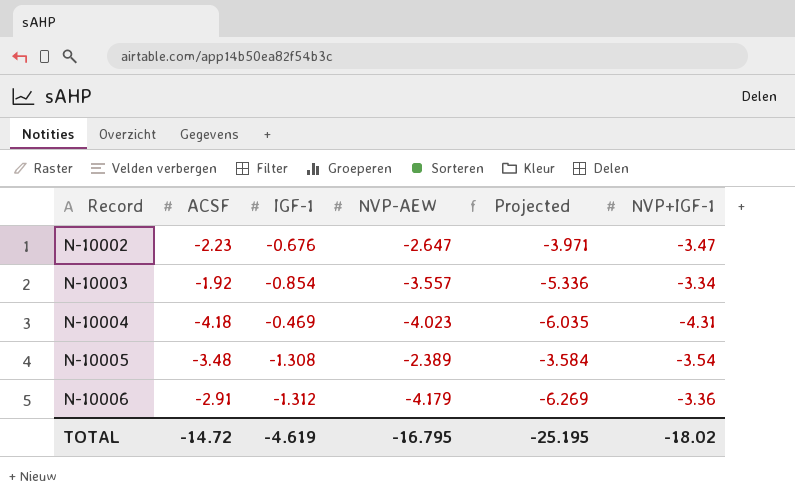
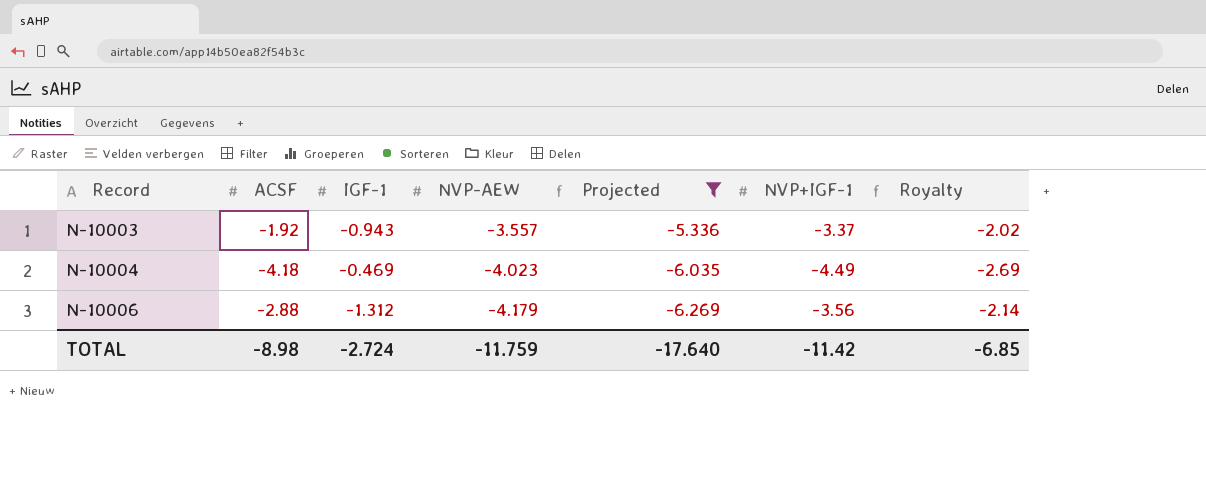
filter: none -> Projected <= -5.336
column Royalty | formula: none -> [NVP+IGF-1] * 0.6
N-10003 | IGF-1: -0.854 -> -0.943
N-10003 | NVP+IGF-1: -3.34 -> -3.37
N-10004 | NVP+IGF-1: -4.31 -> -4.49
N-10006 | ACSF: -2.91 -> -2.88
N-10006 | NVP+IGF-1: -3.36 -> -3.56
TOTAL | ACSF: -14.72 -> -8.98
TOTAL | IGF-1: -4.619 -> -2.724
TOTAL | NVP-AEW: -16.795 -> -11.759
TOTAL | Projected: -25.195 -> -17.640
TOTAL | NVP+IGF-1: -18.02 -> -11.42

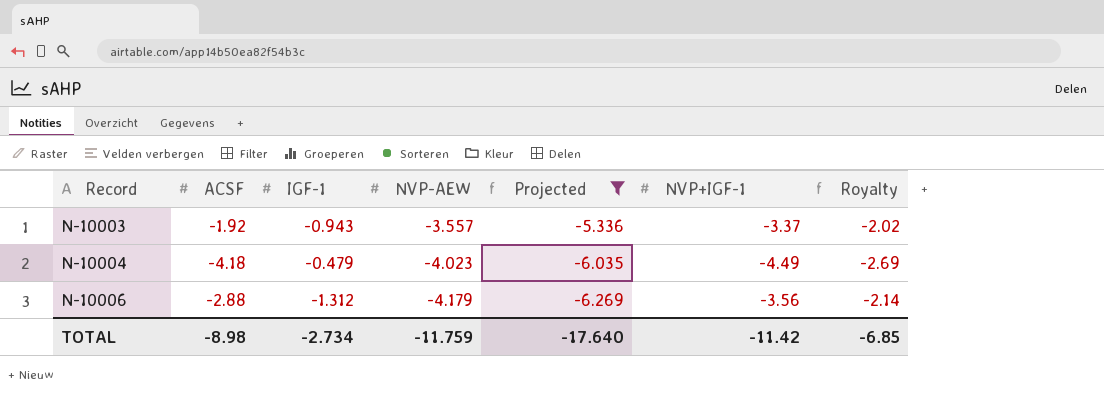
N-10004 | IGF-1: -0.469 -> -0.479
TOTAL | IGF-1: -2.724 -> -2.734

